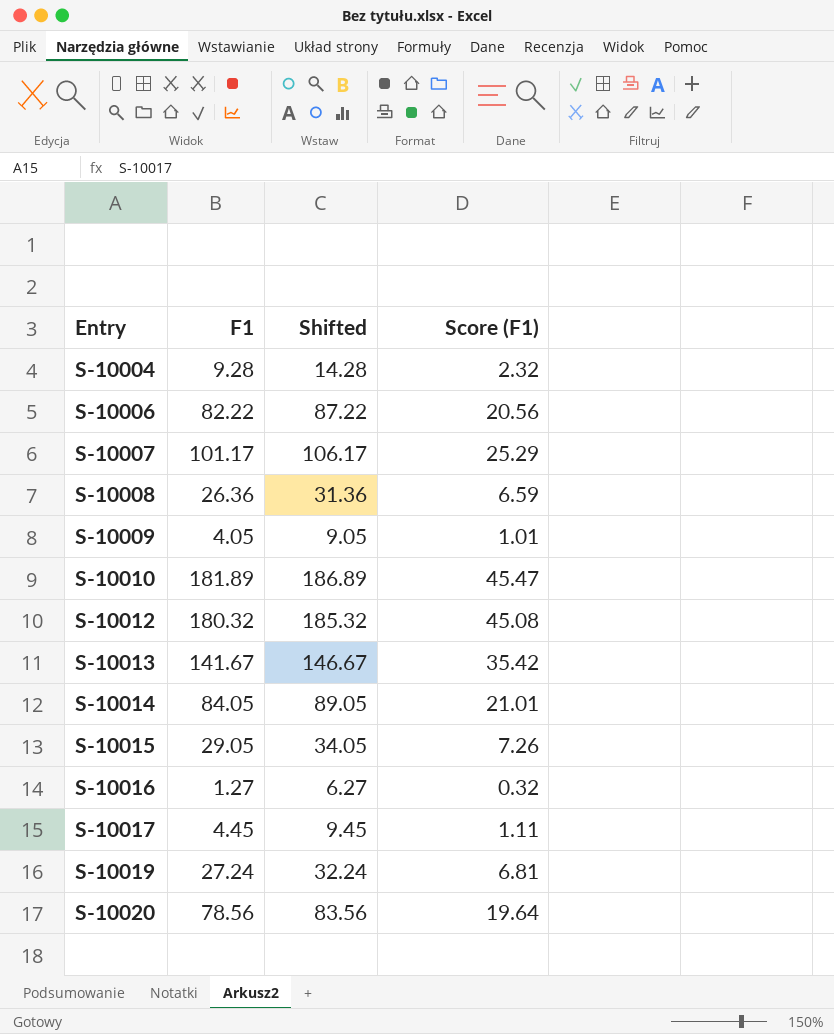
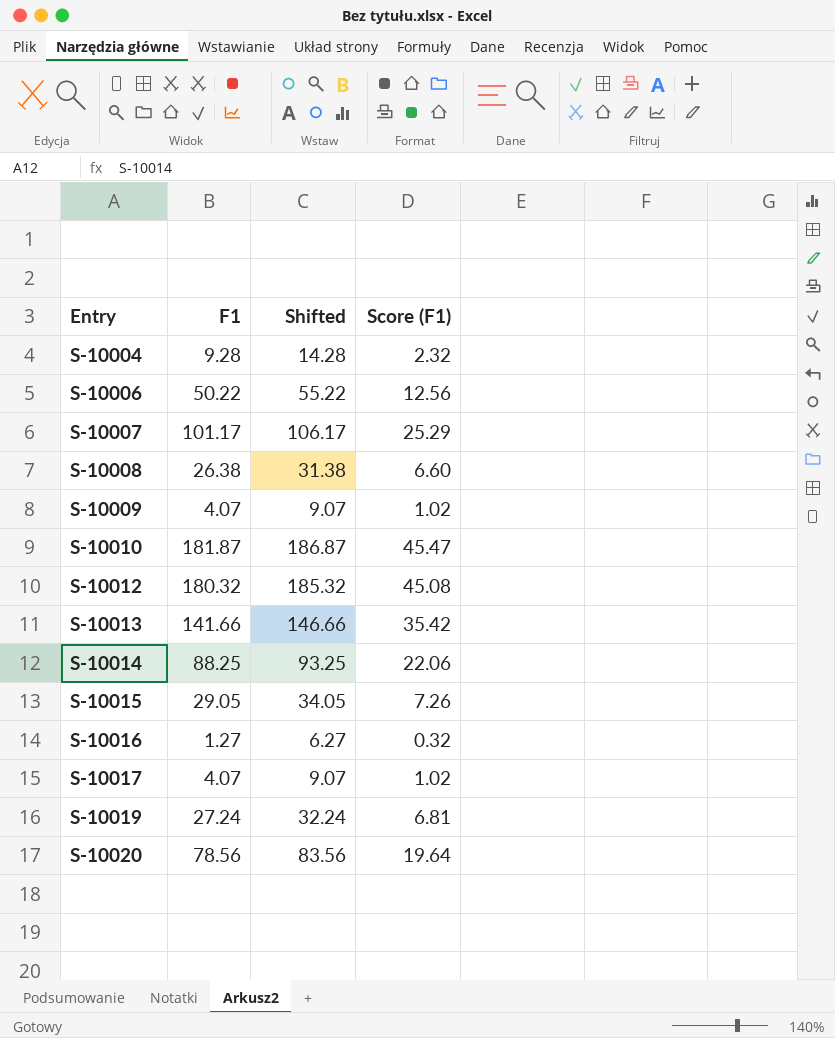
S-10006 | F1: 82.22 -> 50.22
S-10006 | Shifted: 87.22 -> 55.22
S-10006 | Score (F1): 20.56 -> 12.56
S-10008 | F1: 26.36 -> 26.38
S-10008 | Shifted: 31.36 -> 31.38
S-10008 | Score (F1): 6.59 -> 6.60
S-10009 | F1: 4.05 -> 4.07
S-10009 | Shifted: 9.05 -> 9.07
S-10009 | Score (F1): 1.01 -> 1.02
S-10010 | F1: 181.89 -> 181.87
S-10010 | Shifted: 186.89 -> 186.87
S-10013 | F1: 141.67 -> 141.66
S-10013 | Shifted: 146.67 -> 146.66
S-10014 | F1: 84.05 -> 88.25
S-10014 | Shifted: 89.05 -> 93.25
S-10014 | Score (F1): 21.01 -> 22.06
S-10017 | F1: 4.45 -> 4.07
S-10017 | Shifted: 9.45 -> 9.07
S-10017 | Score (F1): 1.11 -> 1.02

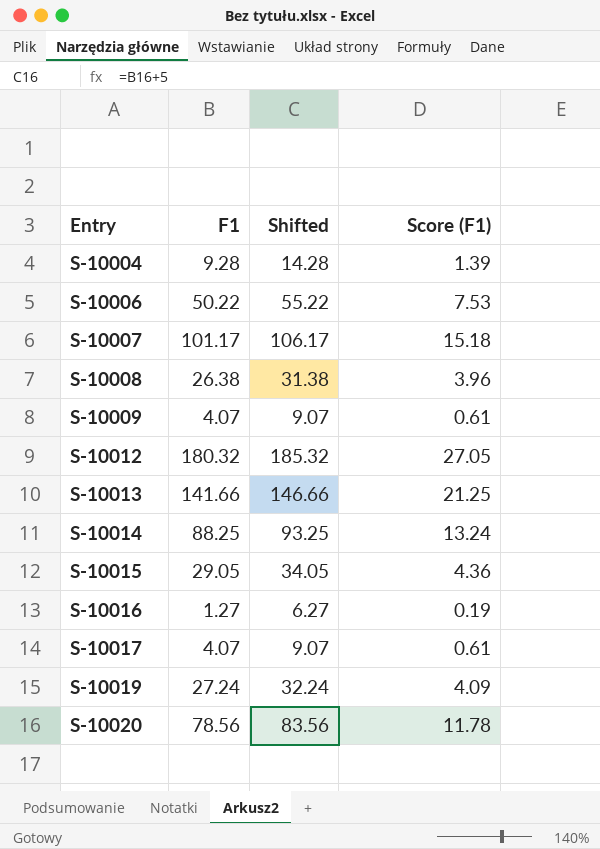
column Score (F1) | formula: [F1] * 0.25 -> [F1] * 0.15
row S-10010: 181.87 | 186.87 | 45.47 -> none

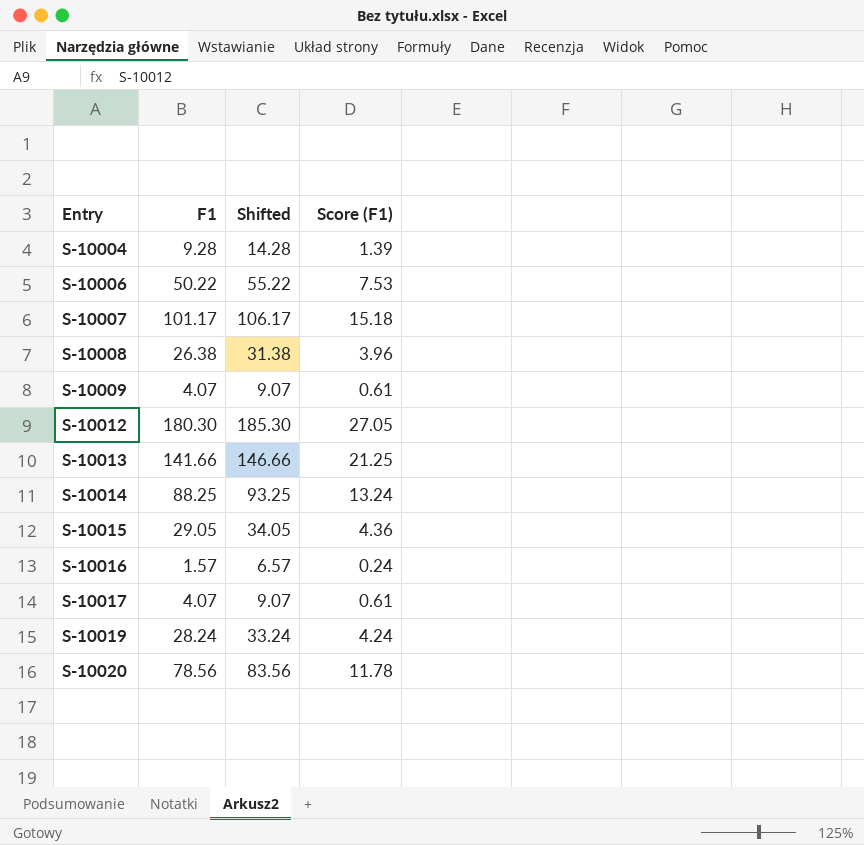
S-10012 | F1: 180.32 -> 180.30
S-10012 | Shifted: 185.32 -> 185.30
S-10016 | F1: 1.27 -> 1.57
S-10016 | Shifted: 6.27 -> 6.57
S-10016 | Score (F1): 0.19 -> 0.24
S-10019 | F1: 27.24 -> 28.24
S-10019 | Shifted: 32.24 -> 33.24
S-10019 | Score (F1): 4.09 -> 4.24

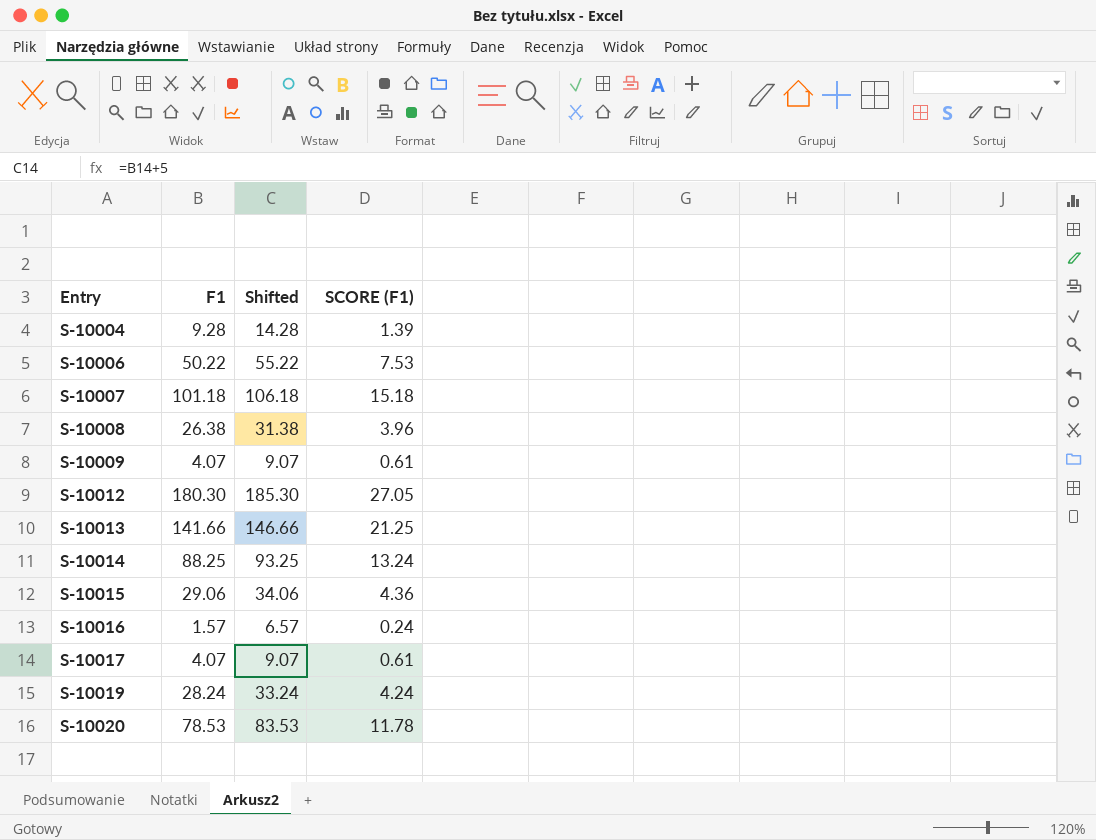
column name: Score (F1) -> SCORE (F1)
S-10007 | F1: 101.17 -> 101.18
S-10007 | Shifted: 106.17 -> 106.18
S-10015 | F1: 29.05 -> 29.06
S-10015 | Shifted: 34.05 -> 34.06
S-10020 | F1: 78.56 -> 78.53
S-10020 | Shifted: 83.56 -> 83.53

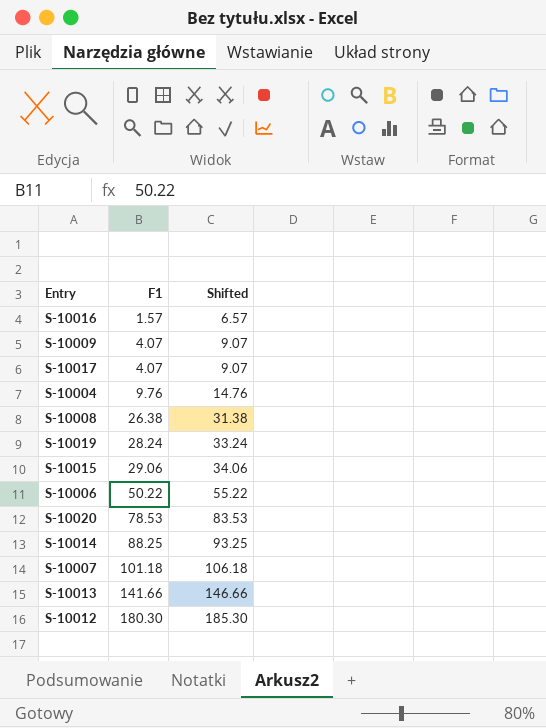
row order: Entry ascending -> F1 ascending
column SCORE (F1) | formula: [F1] * 0.15 -> none
S-10004 | F1: 9.28 -> 9.76
S-10004 | Shifted: 14.28 -> 14.76

